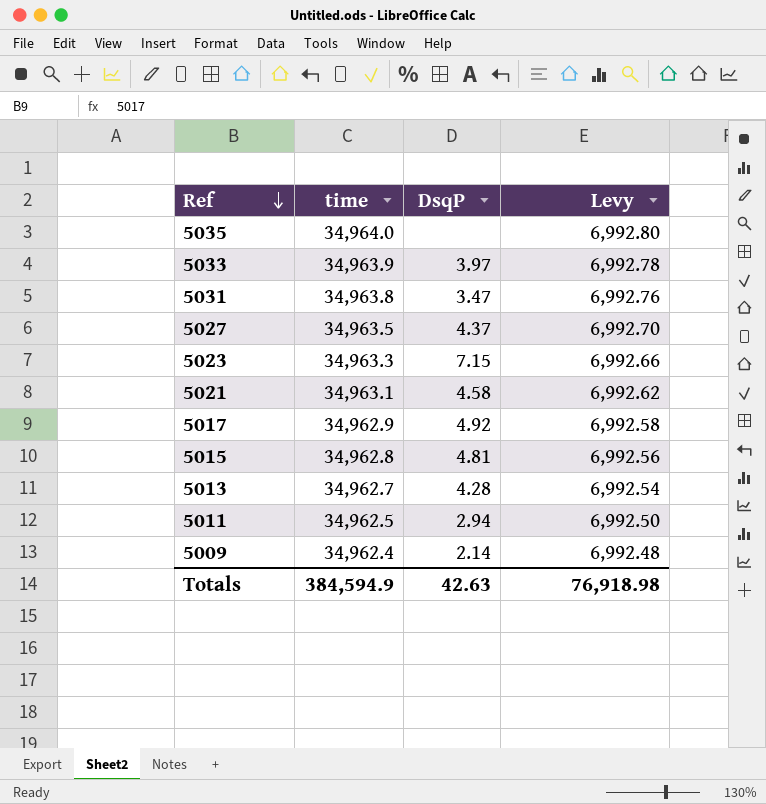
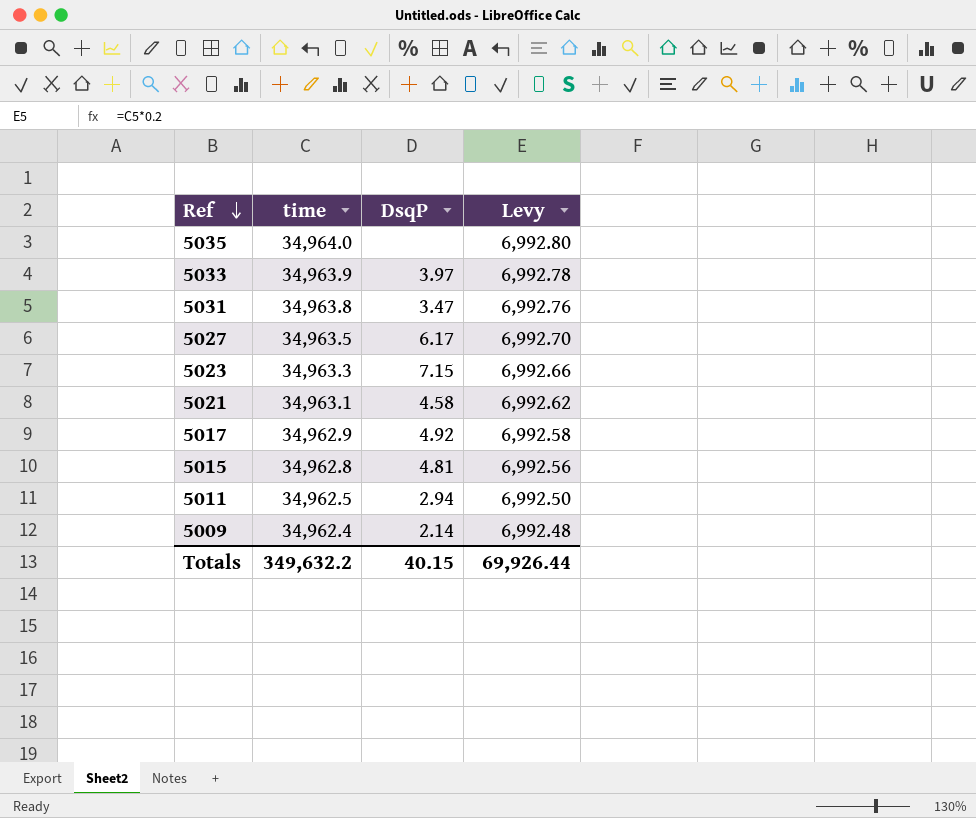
row 5013: 34,962.7 | 4.28 | 6,992.54 -> none
5027 | DsqP: 4.37 -> 6.17
Totals | time: 384,594.9 -> 349,632.2
Totals | DsqP: 42.63 -> 40.15
Totals | Levy: 76,918.98 -> 69,926.44

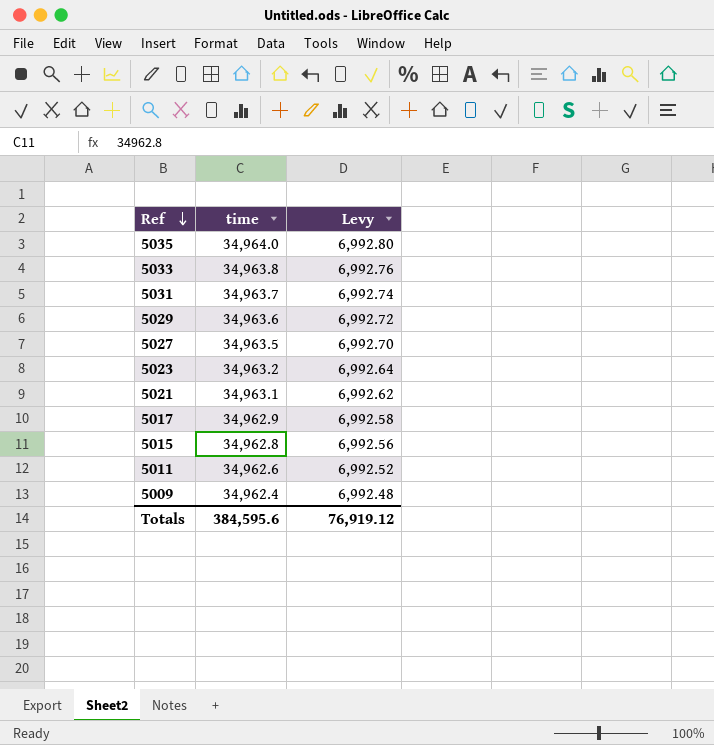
column DsqP | position: 3 -> none
5033 | time: 34,963.9 -> 34,963.8
5033 | Levy: 6,992.78 -> 6,992.76
5031 | time: 34,963.8 -> 34,963.7
5031 | Levy: 6,992.76 -> 6,992.74
row 5029: none -> 34,963.6 | 6,992.72
5023 | time: 34,963.3 -> 34,963.2
5023 | Levy: 6,992.66 -> 6,992.64
5011 | time: 34,962.5 -> 34,962.6
5011 | Levy: 6,992.50 -> 6,992.52
Totals | time: 349,632.2 -> 384,595.6
Totals | Levy: 69,926.44 -> 76,919.12

